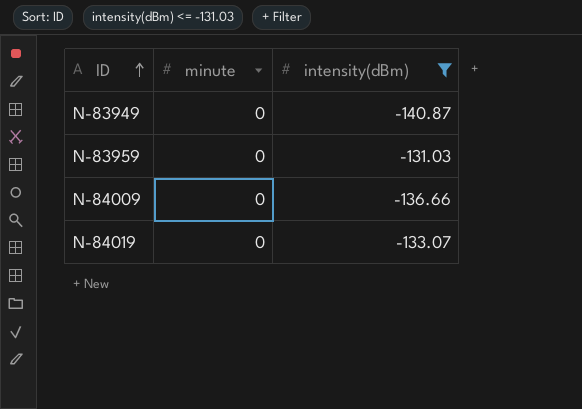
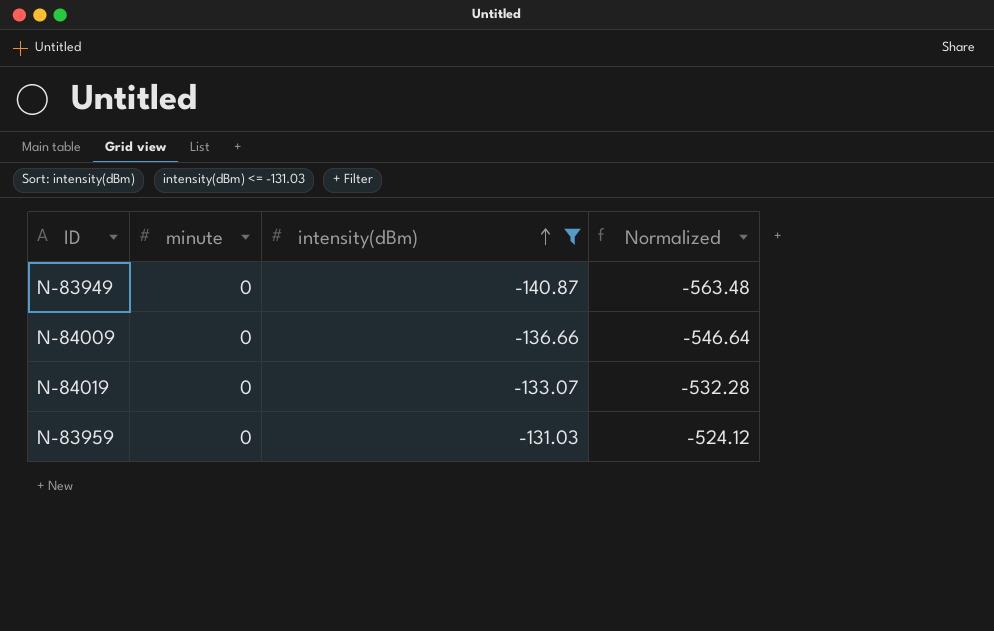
row order: ID ascending -> intensity(dBm) ascending
column Normalized | formula: none -> [intensity(dBm)] * 4

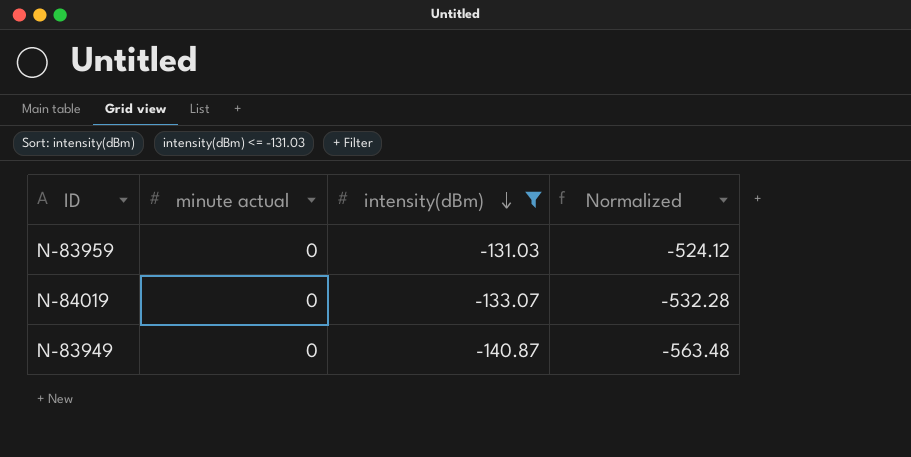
row order: intensity(dBm) ascending -> intensity(dBm) descending
column name: minute -> minute actual
row N-84009: 0 | -136.66 | -546.64 -> none

